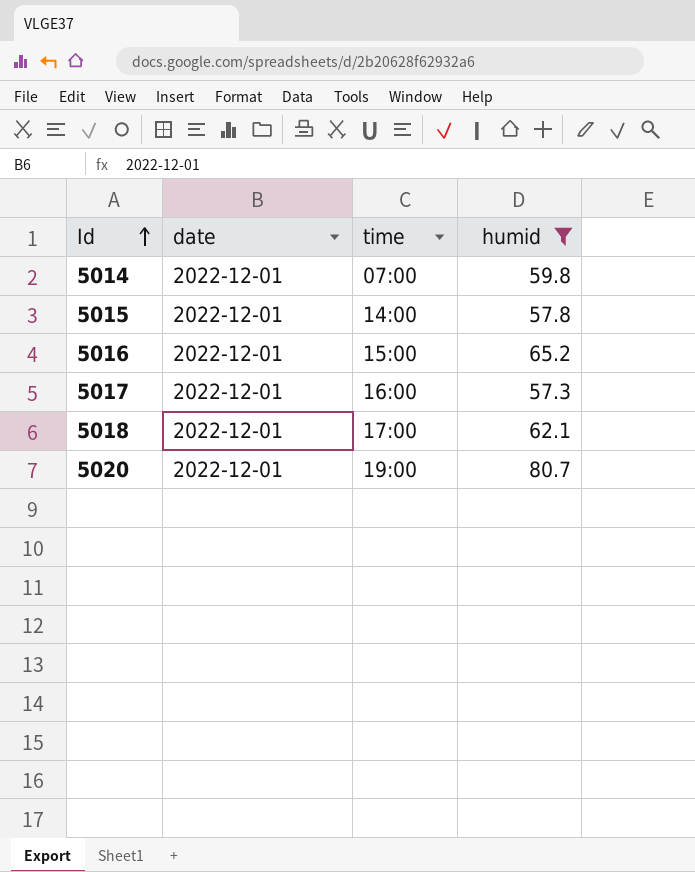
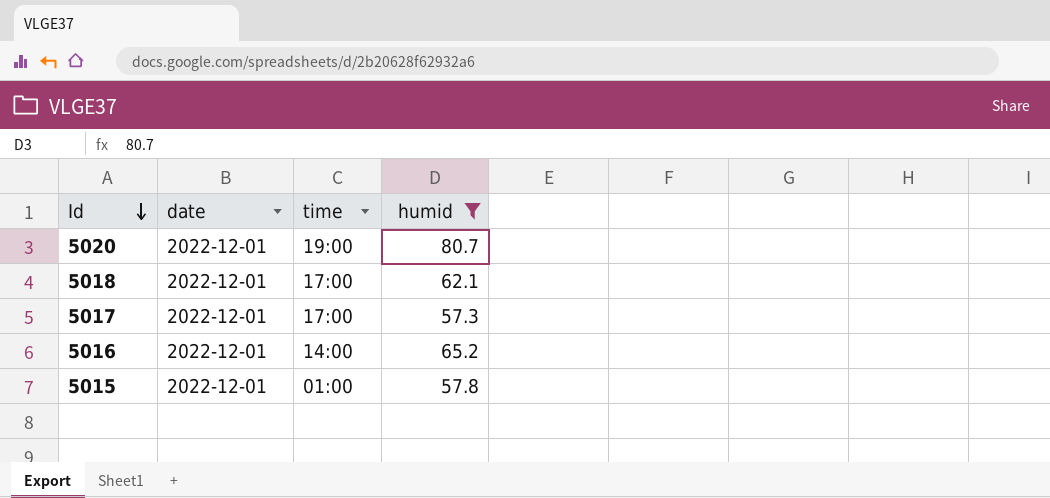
row order: Id ascending -> Id descending
row 5014: 2022-12-01 | 07:00 | 59.8 -> none
5017 | time: 16:00 -> 17:00
5016 | time: 15:00 -> 14:00
5015 | time: 14:00 -> 01:00

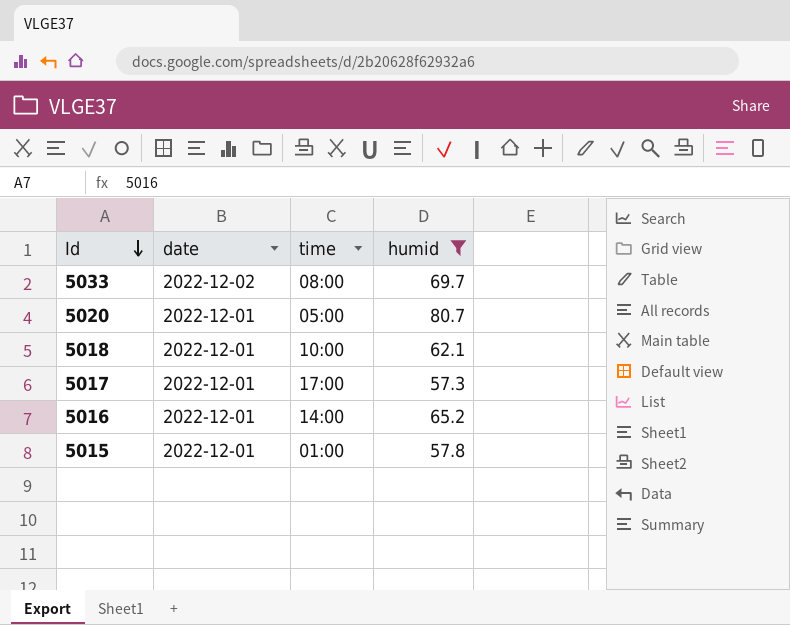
row 5033: none -> 2022-12-02 | 08:00 | 69.7
5020 | time: 19:00 -> 05:00
5018 | time: 17:00 -> 10:00

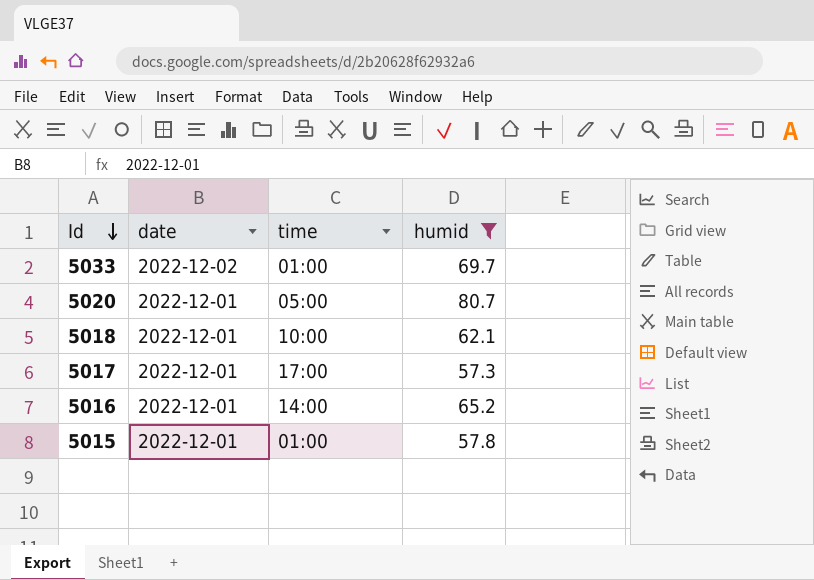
5033 | time: 08:00 -> 01:00

